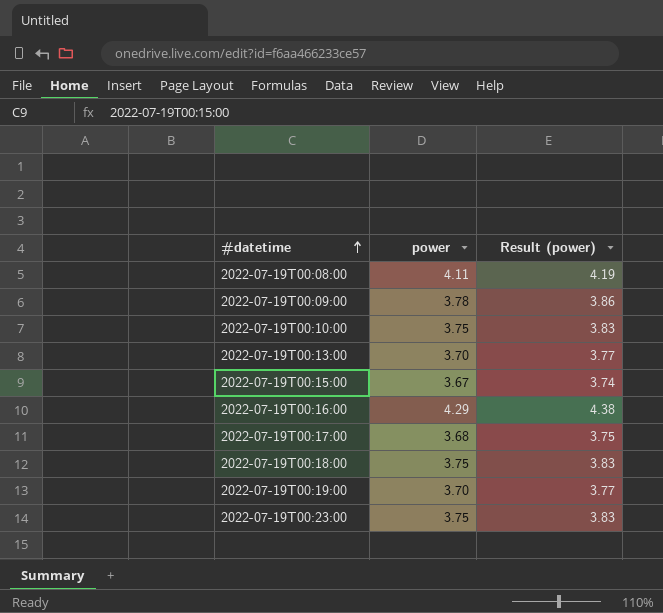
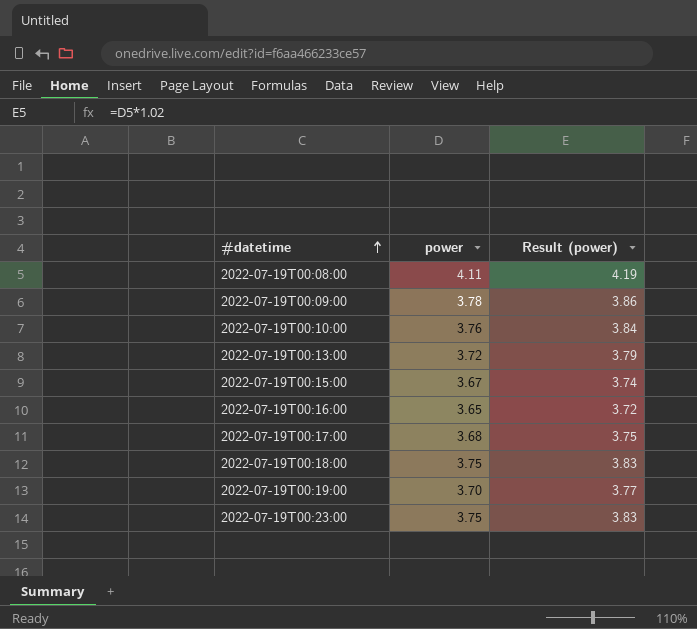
2022-07-19T00:10:00 | power: 3.75 -> 3.76
2022-07-19T00:10:00 | Result (power): 3.83 -> 3.84
2022-07-19T00:13:00 | power: 3.70 -> 3.72
2022-07-19T00:13:00 | Result (power): 3.77 -> 3.79
2022-07-19T00:16:00 | power: 4.29 -> 3.65
2022-07-19T00:16:00 | Result (power): 4.38 -> 3.72

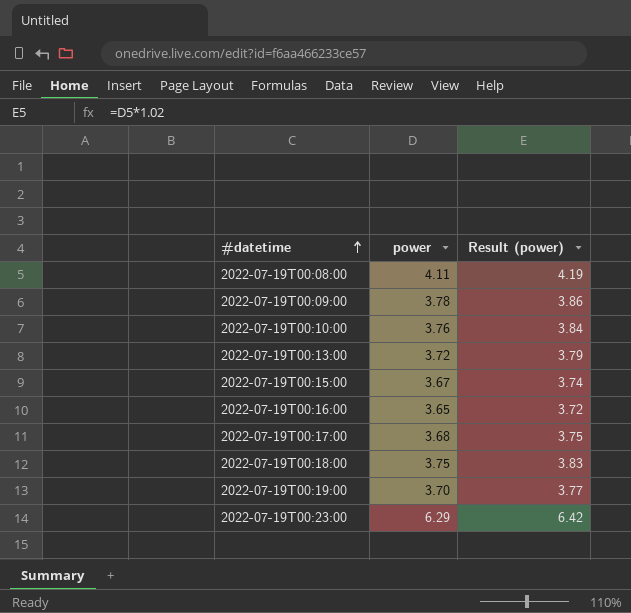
2022-07-19T00:23:00 | power: 3.75 -> 6.29
2022-07-19T00:23:00 | Result (power): 3.83 -> 6.42

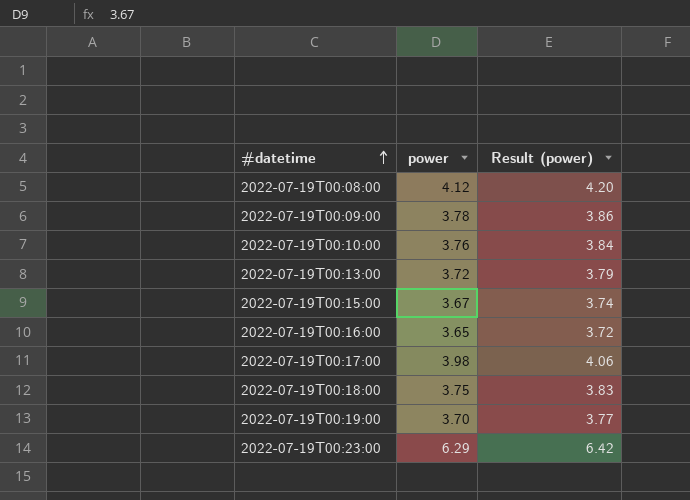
2022-07-19T00:08:00 | power: 4.11 -> 4.12
2022-07-19T00:08:00 | Result (power): 4.19 -> 4.20
2022-07-19T00:17:00 | power: 3.68 -> 3.98
2022-07-19T00:17:00 | Result (power): 3.75 -> 4.06

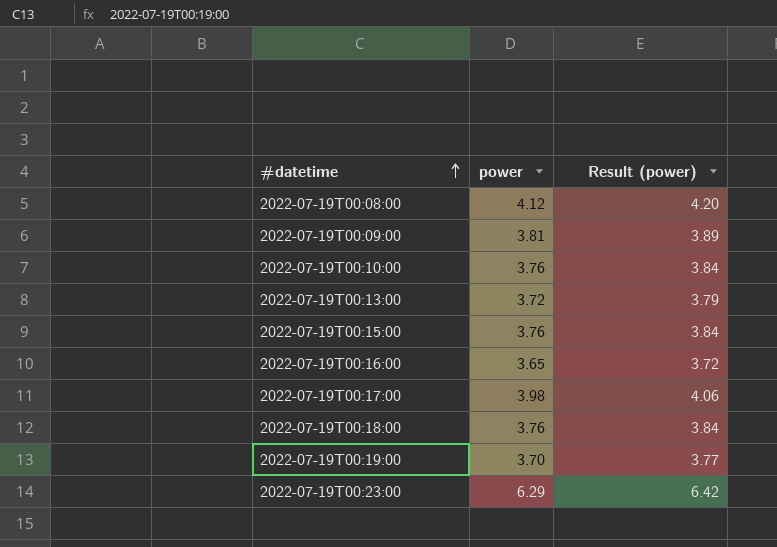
2022-07-19T00:09:00 | power: 3.78 -> 3.81
2022-07-19T00:09:00 | Result (power): 3.86 -> 3.89
2022-07-19T00:15:00 | power: 3.67 -> 3.76
2022-07-19T00:15:00 | Result (power): 3.74 -> 3.84
2022-07-19T00:18:00 | power: 3.75 -> 3.76
2022-07-19T00:18:00 | Result (power): 3.83 -> 3.84

